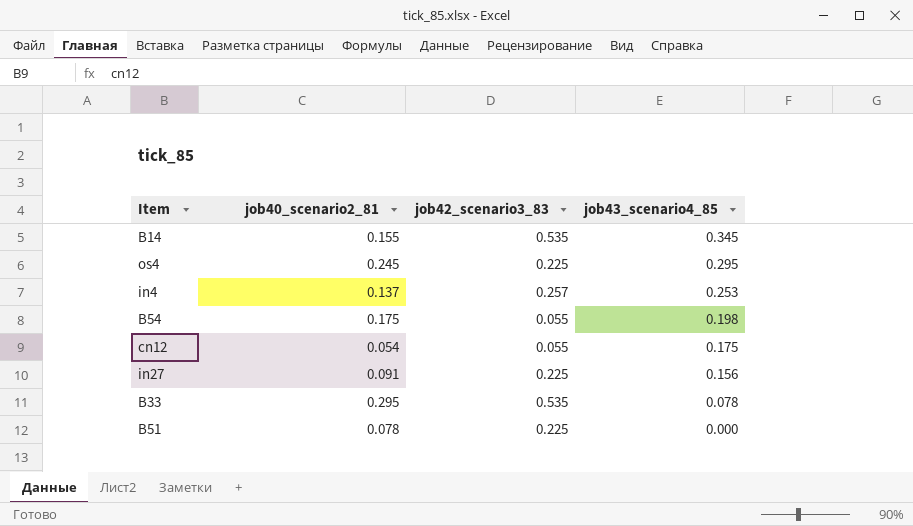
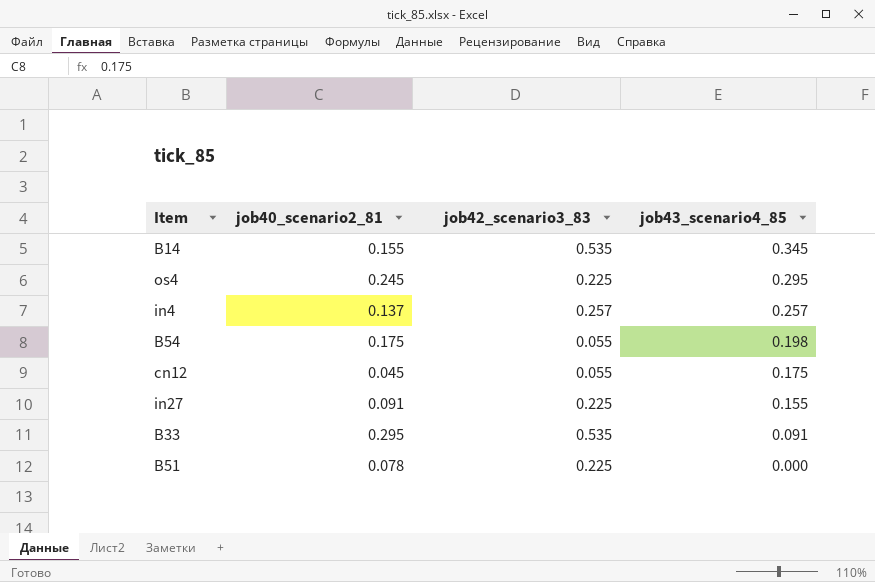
in4 | job43_scenario4_85: 0.253 -> 0.257
cn12 | job40_scenario2_81: 0.054 -> 0.045
in27 | job43_scenario4_85: 0.156 -> 0.155
B33 | job43_scenario4_85: 0.078 -> 0.091

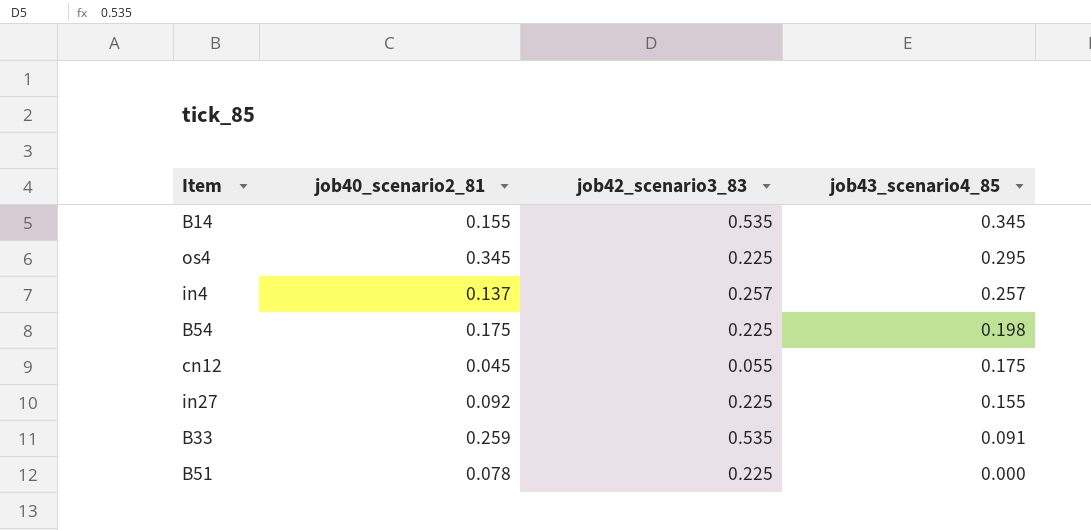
os4 | job40_scenario2_81: 0.245 -> 0.345
B54 | job42_scenario3_83: 0.055 -> 0.225
in27 | job40_scenario2_81: 0.091 -> 0.092
B33 | job40_scenario2_81: 0.295 -> 0.259

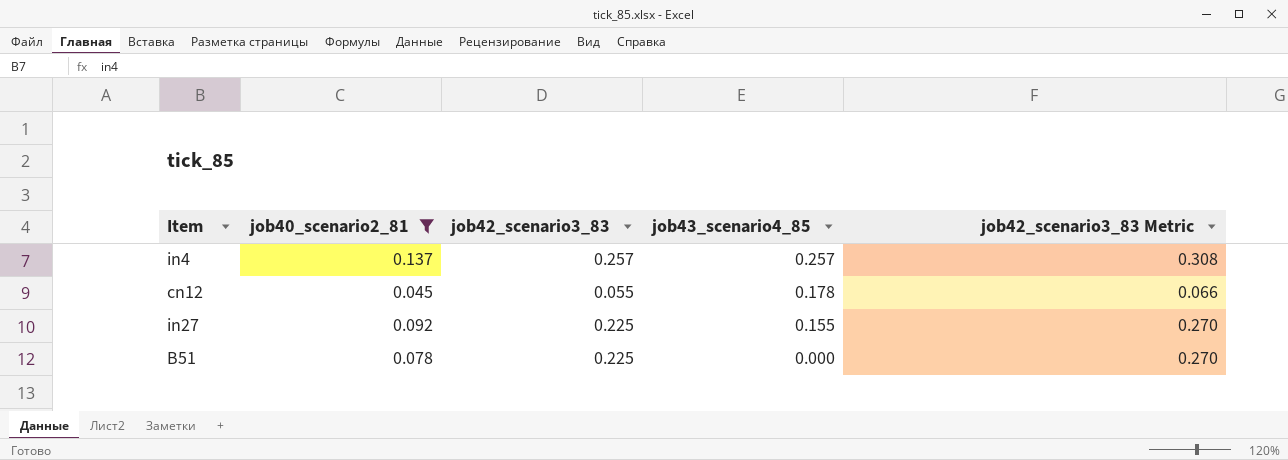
filter: none -> job40_scenario2_81 <= 0.137
column job42_scenario3_83 Metric | formula: none -> [job42_scenario3_83] * 1.2
cn12 | job43_scenario4_85: 0.175 -> 0.178

